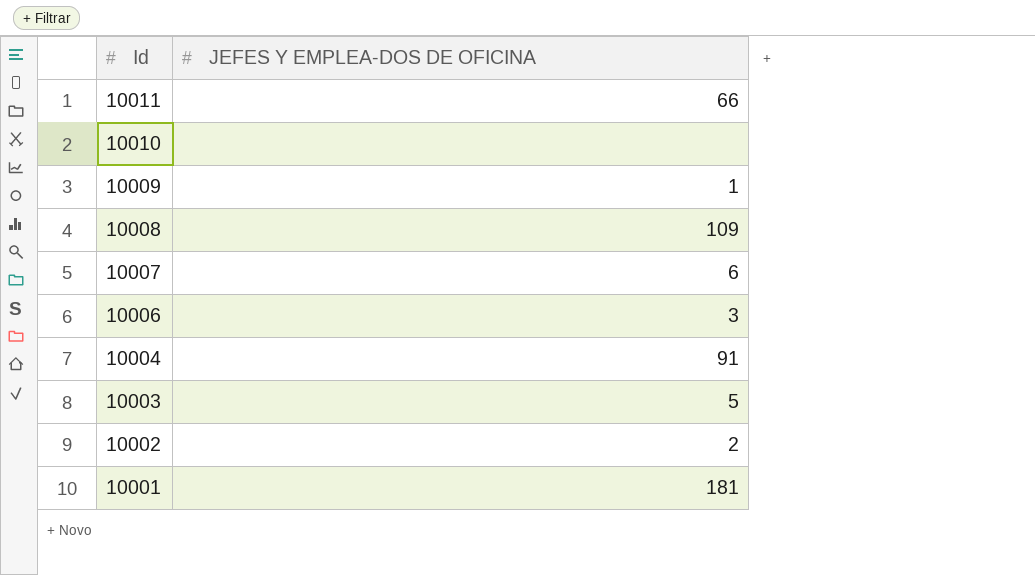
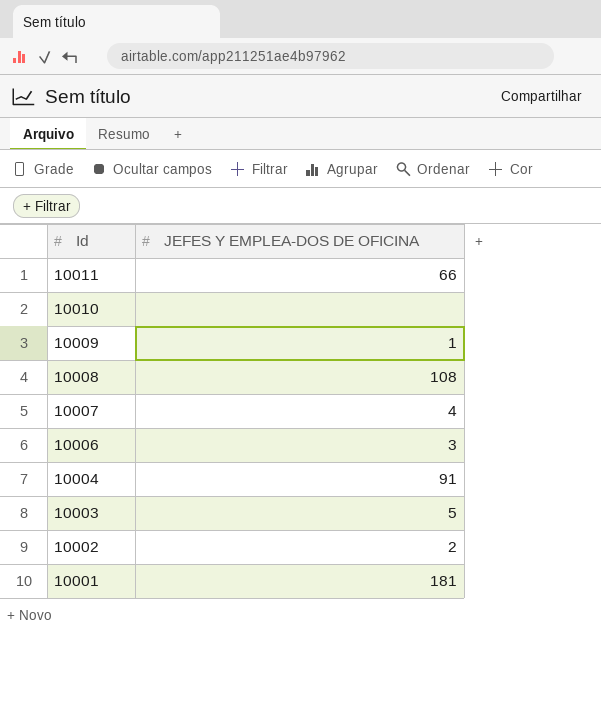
10008 | JEFES Y EMPLEA-DOS DE OFICINA: 109 -> 108
10007 | JEFES Y EMPLEA-DOS DE OFICINA: 6 -> 4

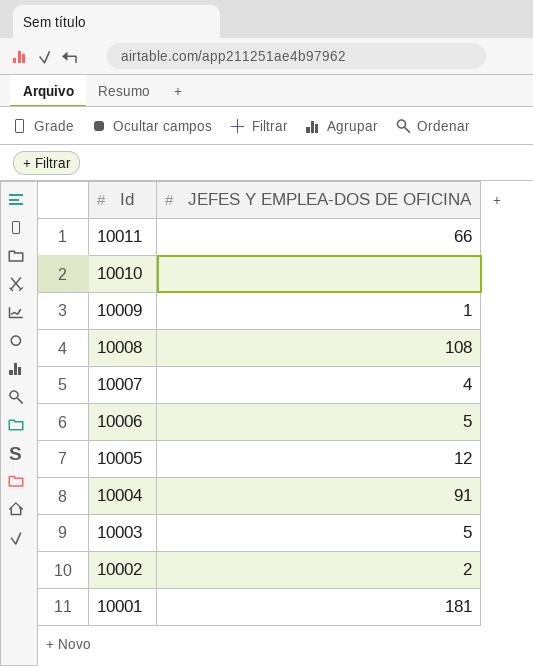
10006 | JEFES Y EMPLEA-DOS DE OFICINA: 3 -> 5
row 10005: none -> 12

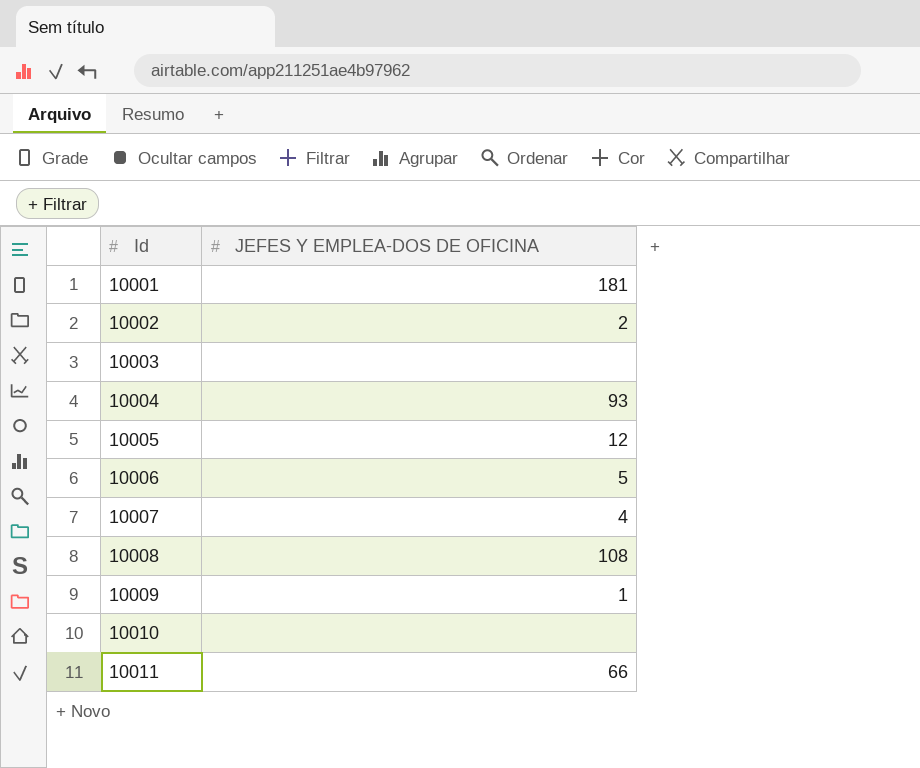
row order: Id descending -> Id ascending
10003 | JEFES Y EMPLEA-DOS DE OFICINA: 5 -> none
10004 | JEFES Y EMPLEA-DOS DE OFICINA: 91 -> 93

